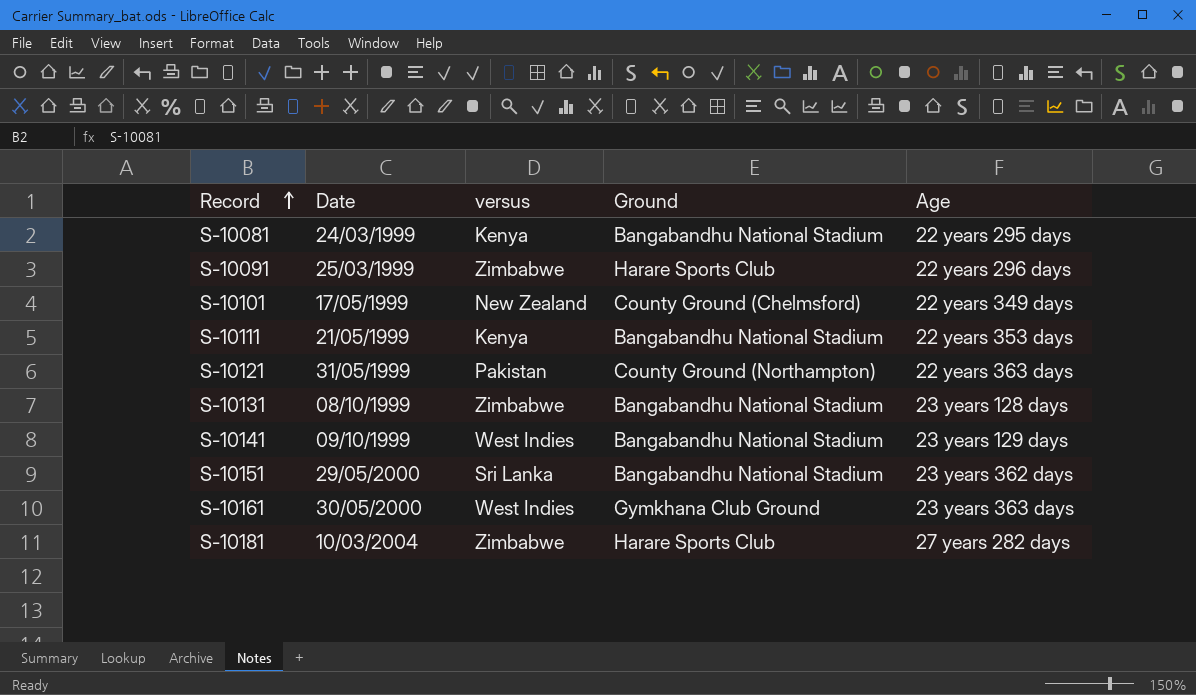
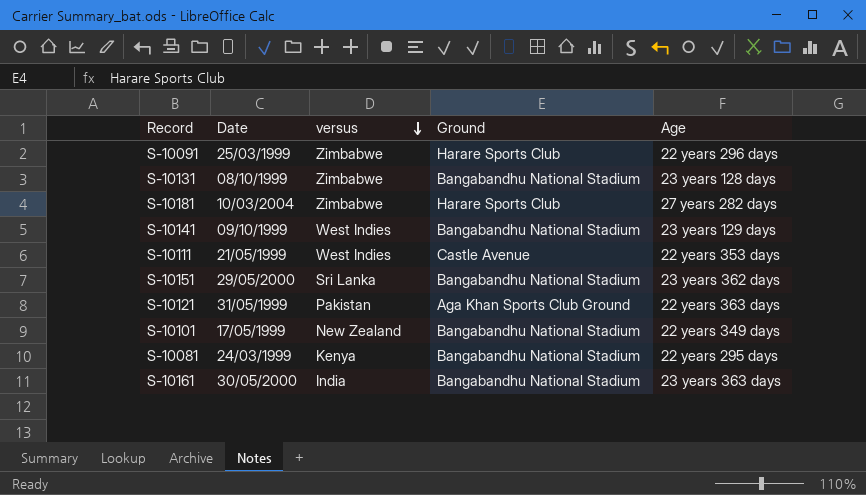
row order: Record ascending -> versus descending
S-10111 | versus: Kenya -> West Indies
S-10111 | Ground: Bangabandhu National Stadium -> Castle Avenue
S-10121 | Ground: County Ground (Northampton) -> Aga Khan Sports Club Ground
S-10101 | Ground: County Ground (Chelmsford) -> Bangabandhu National Stadium
S-10161 | versus: West Indies -> India
S-10161 | Ground: Gymkhana Club Ground -> Bangabandhu National Stadium

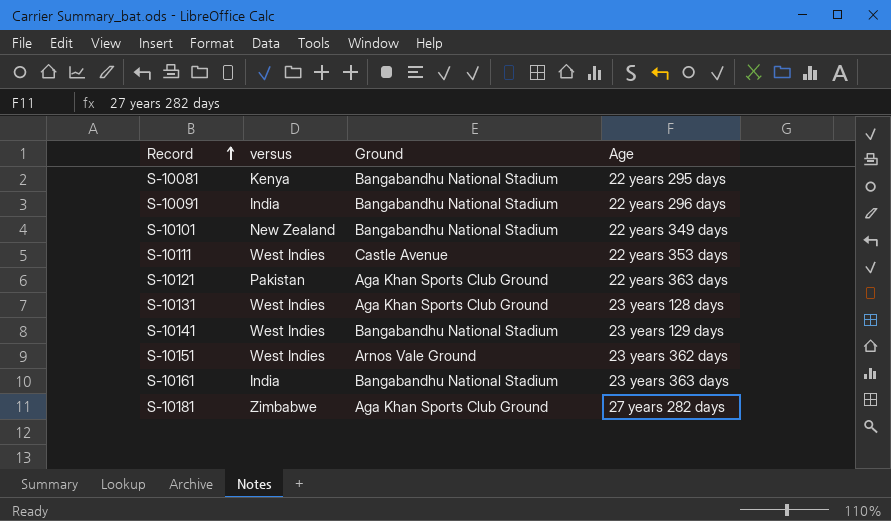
row order: versus descending -> Record ascending
column Date | position: 2 -> none
S-10091 | versus: Zimbabwe -> India
S-10091 | Ground: Harare Sports Club -> Bangabandhu National Stadium
S-10131 | versus: Zimbabwe -> West Indies
S-10131 | Ground: Bangabandhu National Stadium -> Aga Khan Sports Club Ground
S-10151 | versus: Sri Lanka -> West Indies
S-10151 | Ground: Bangabandhu National Stadium -> Arnos Vale Ground
S-10181 | Ground: Harare Sports Club -> Aga Khan Sports Club Ground

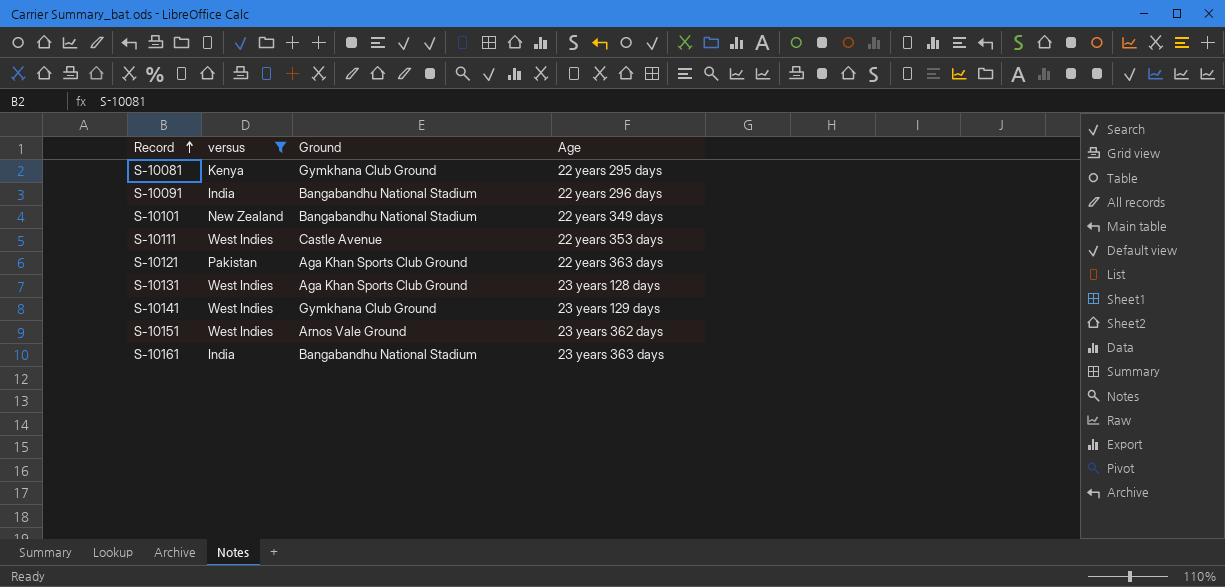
filter: none -> versus != Zimbabwe
S-10081 | Ground: Bangabandhu National Stadium -> Gymkhana Club Ground
S-10141 | Ground: Bangabandhu National Stadium -> Gymkhana Club Ground

